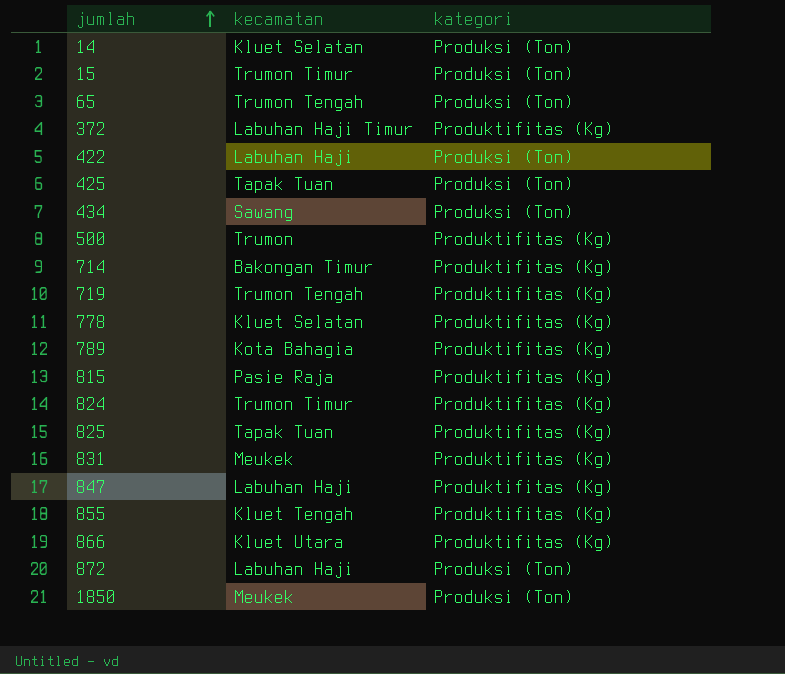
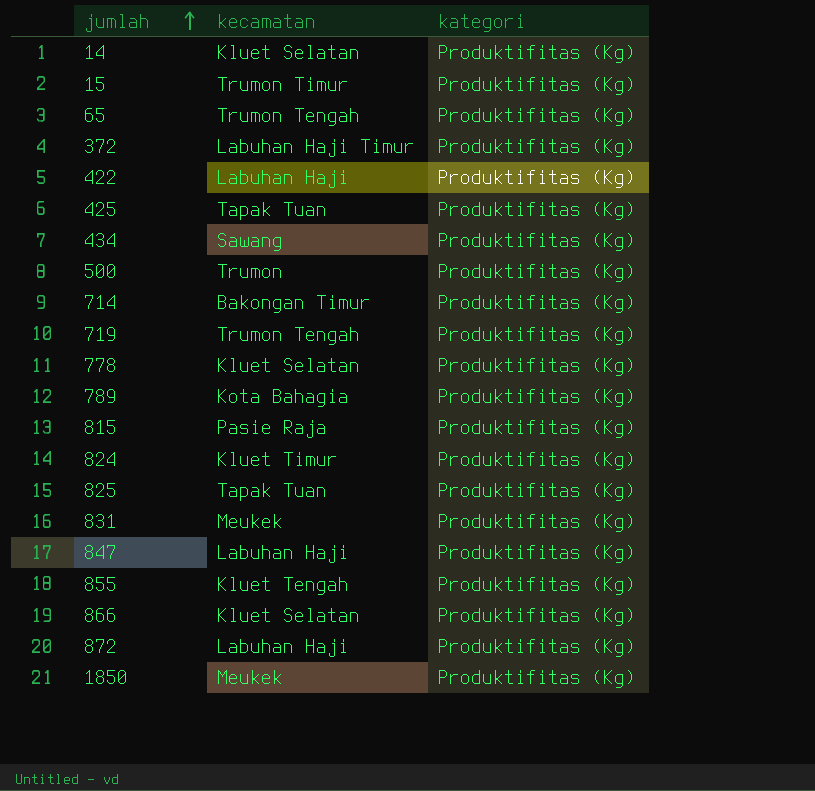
14 | kategori: Produksi (Ton) -> Produktifitas (Kg)
15 | kategori: Produksi (Ton) -> Produktifitas (Kg)
65 | kategori: Produksi (Ton) -> Produktifitas (Kg)
422 | kategori: Produksi (Ton) -> Produktifitas (Kg)
425 | kategori: Produksi (Ton) -> Produktifitas (Kg)
434 | kategori: Produksi (Ton) -> Produktifitas (Kg)
824 | kecamatan: Trumon Timur -> Kluet Timur
866 | kecamatan: Kluet Utara -> Kluet Selatan
872 | kategori: Produksi (Ton) -> Produktifitas (Kg)
1850 | kategori: Produksi (Ton) -> Produktifitas (Kg)

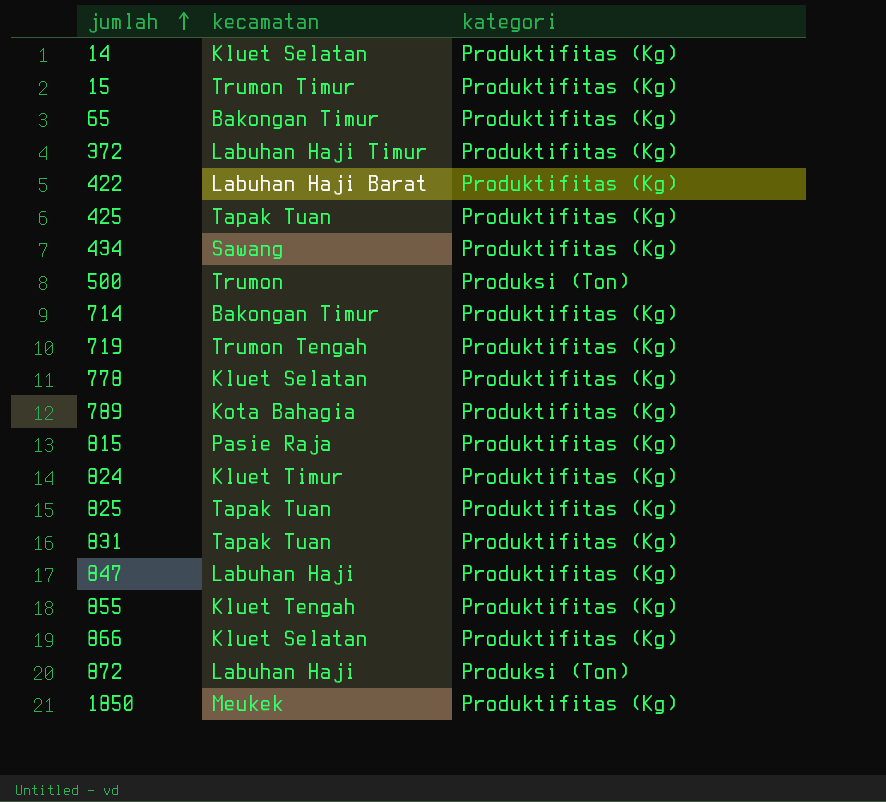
65 | kecamatan: Trumon Tengah -> Bakongan Timur
422 | kecamatan: Labuhan Haji -> Labuhan Haji Barat
500 | kategori: Produktifitas (Kg) -> Produksi (Ton)
831 | kecamatan: Meukek -> Tapak Tuan
872 | kategori: Produktifitas (Kg) -> Produksi (Ton)

